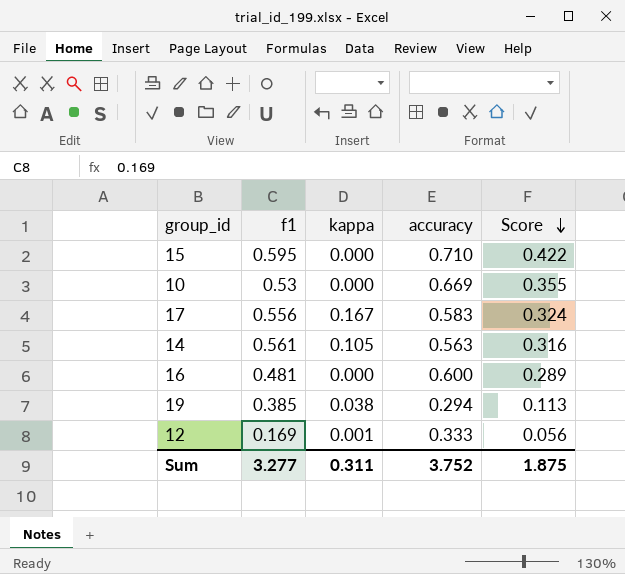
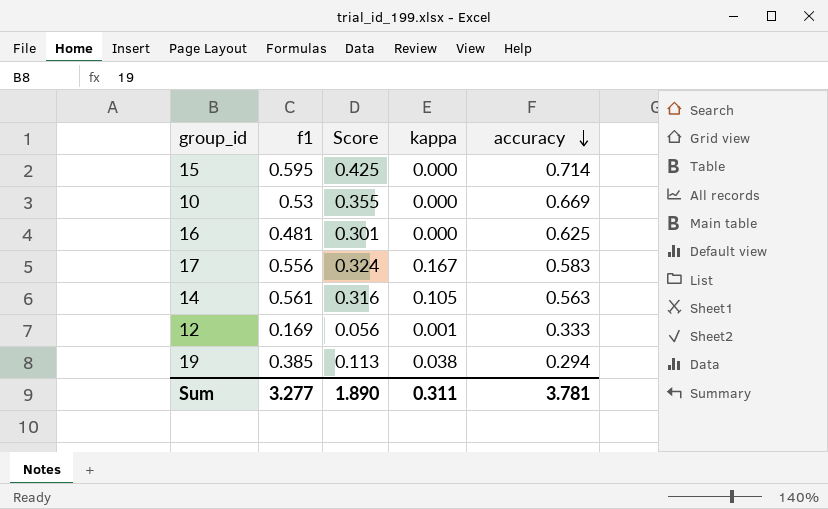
row order: Score descending -> accuracy descending
column Score | position: 5 -> 3
15 | Score: 0.422 -> 0.425
15 | accuracy: 0.710 -> 0.714
16 | Score: 0.289 -> 0.301
16 | accuracy: 0.600 -> 0.625
Sum | Score: 1.875 -> 1.890
Sum | accuracy: 3.752 -> 3.781

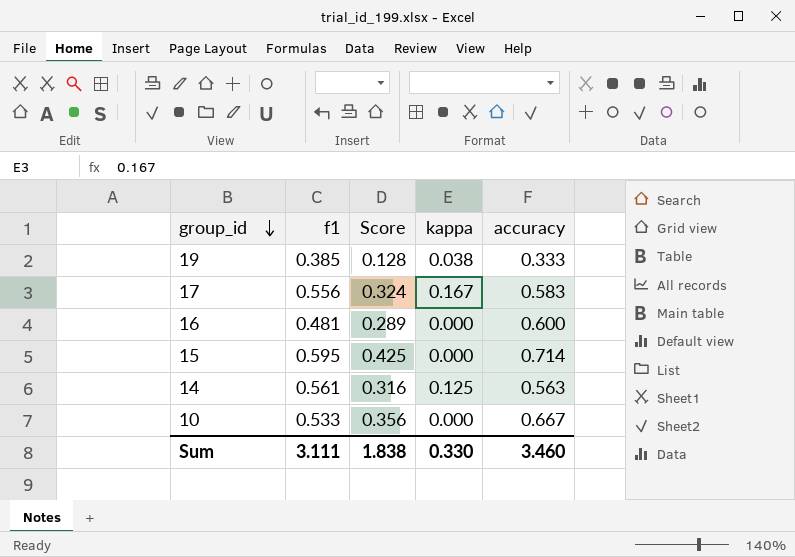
row order: accuracy descending -> group_id descending
row 12: 0.169 | 0.056 | 0.001 | 0.333 -> none
19 | Score: 0.113 -> 0.128
19 | accuracy: 0.294 -> 0.333
16 | Score: 0.301 -> 0.289
16 | accuracy: 0.625 -> 0.600
14 | kappa: 0.105 -> 0.125
10 | f1: 0.53 -> 0.533
10 | Score: 0.355 -> 0.356
10 | accuracy: 0.669 -> 0.667
Sum | f1: 3.277 -> 3.111
Sum | Score: 1.890 -> 1.838
Sum | kappa: 0.311 -> 0.330
Sum | accuracy: 3.781 -> 3.460

